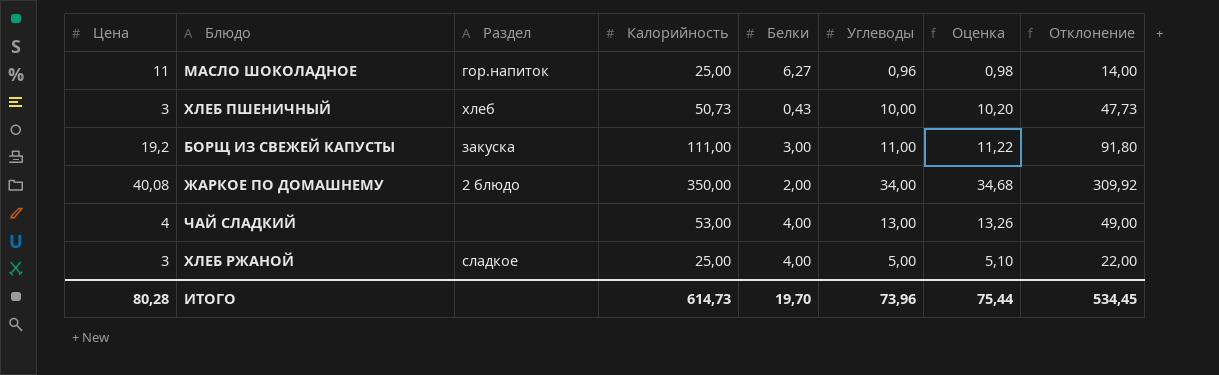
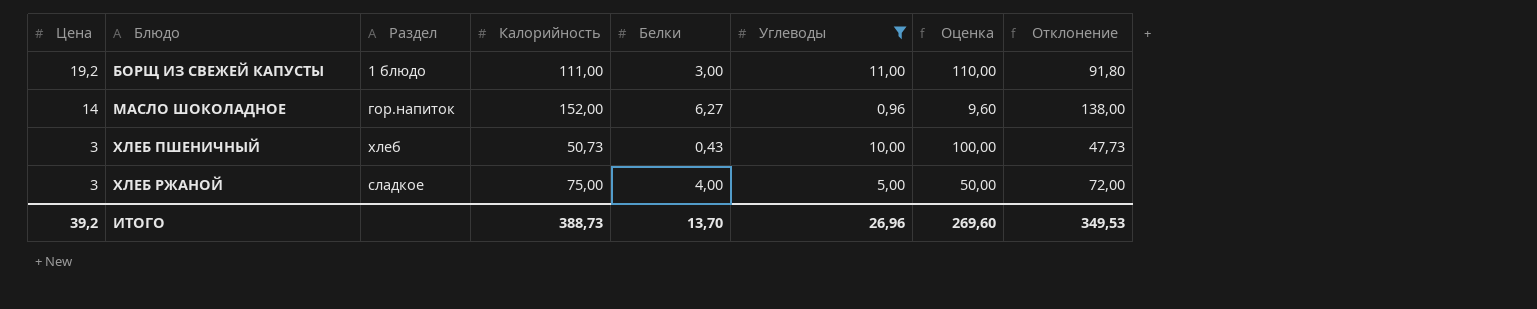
filter: none -> Углеводы <= 11,00
row order: none -> Цена descending
column Оценка | formula: [Углеводы] * 1,02 -> [Углеводы] * 10
БОРЩ ИЗ СВЕЖЕЙ КАПУСТЫ | Раздел: закуска -> 1 блюдо
МАСЛО ШОКОЛАДНОЕ | Цена: 11 -> 14
МАСЛО ШОКОЛАДНОЕ | Калорийность: 25,00 -> 152,00
МАСЛО ШОКОЛАДНОЕ | Отклонение: 14,00 -> 138,00
ХЛЕБ РЖАНОЙ | Калорийность: 25,00 -> 75,00
ХЛЕБ РЖАНОЙ | Отклонение: 22,00 -> 72,00
ИТОГО | Цена: 80,28 -> 39,2
ИТОГО | Калорийность: 614,73 -> 388,73
ИТОГО | Белки: 19,70 -> 13,70
ИТОГО | Углеводы: 73,96 -> 26,96
ИТОГО | Оценка: 75,44 -> 269,60
ИТОГО | Отклонение: 534,45 -> 349,53

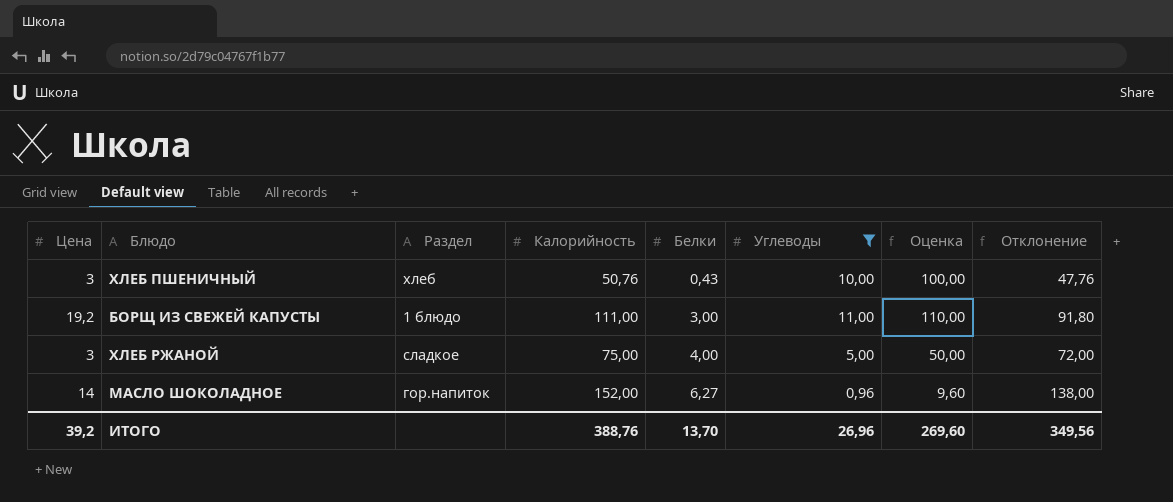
row order: Цена descending -> Белки ascending
ХЛЕБ ПШЕНИЧНЫЙ | Калорийность: 50,73 -> 50,76
ХЛЕБ ПШЕНИЧНЫЙ | Отклонение: 47,73 -> 47,76
ИТОГО | Калорийность: 388,73 -> 388,76
ИТОГО | Отклонение: 349,53 -> 349,56

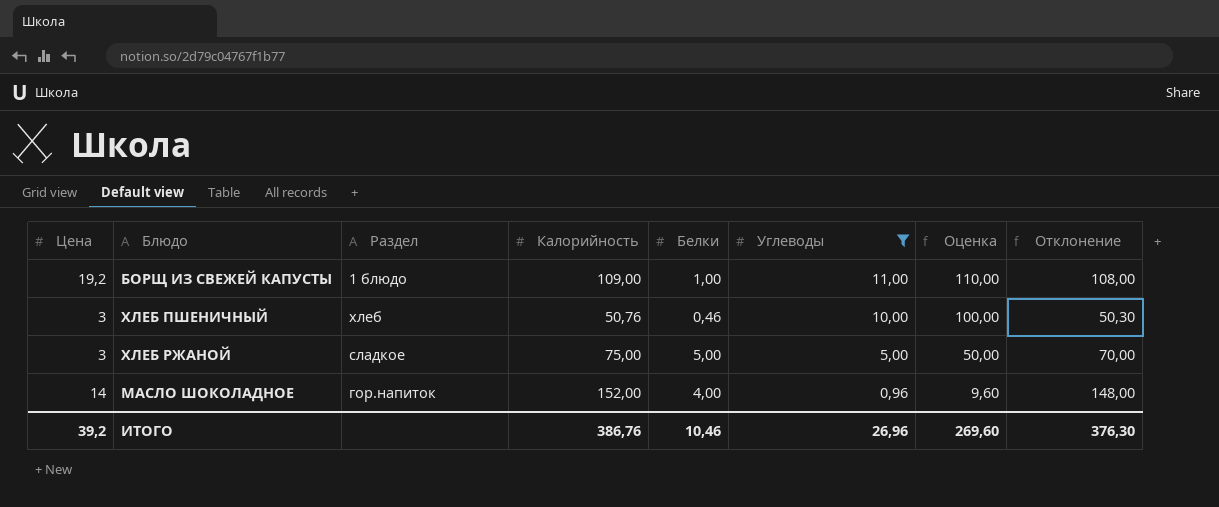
row order: Белки ascending -> Углеводы descending
column Отклонение | formula: [Калорийность] - [Цена] -> [Калорийность] - [Белки]
БОРЩ ИЗ СВЕЖЕЙ КАПУСТЫ | Калорийность: 111,00 -> 109,00
БОРЩ ИЗ СВЕЖЕЙ КАПУСТЫ | Белки: 3,00 -> 1,00
ХЛЕБ ПШЕНИЧНЫЙ | Белки: 0,43 -> 0,46
ХЛЕБ РЖАНОЙ | Белки: 4,00 -> 5,00
МАСЛО ШОКОЛАДНОЕ | Белки: 6,27 -> 4,00
ИТОГО | Калорийность: 388,76 -> 386,76
ИТОГО | Белки: 13,70 -> 10,46
ИТОГО | Отклонение: 349,56 -> 376,30

